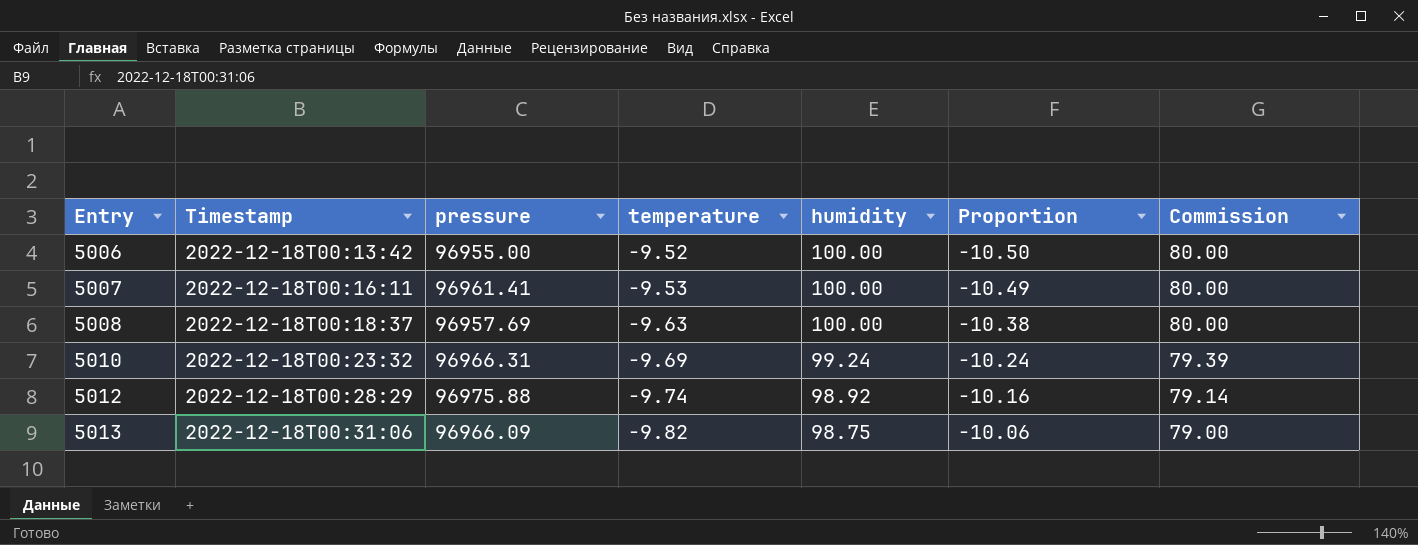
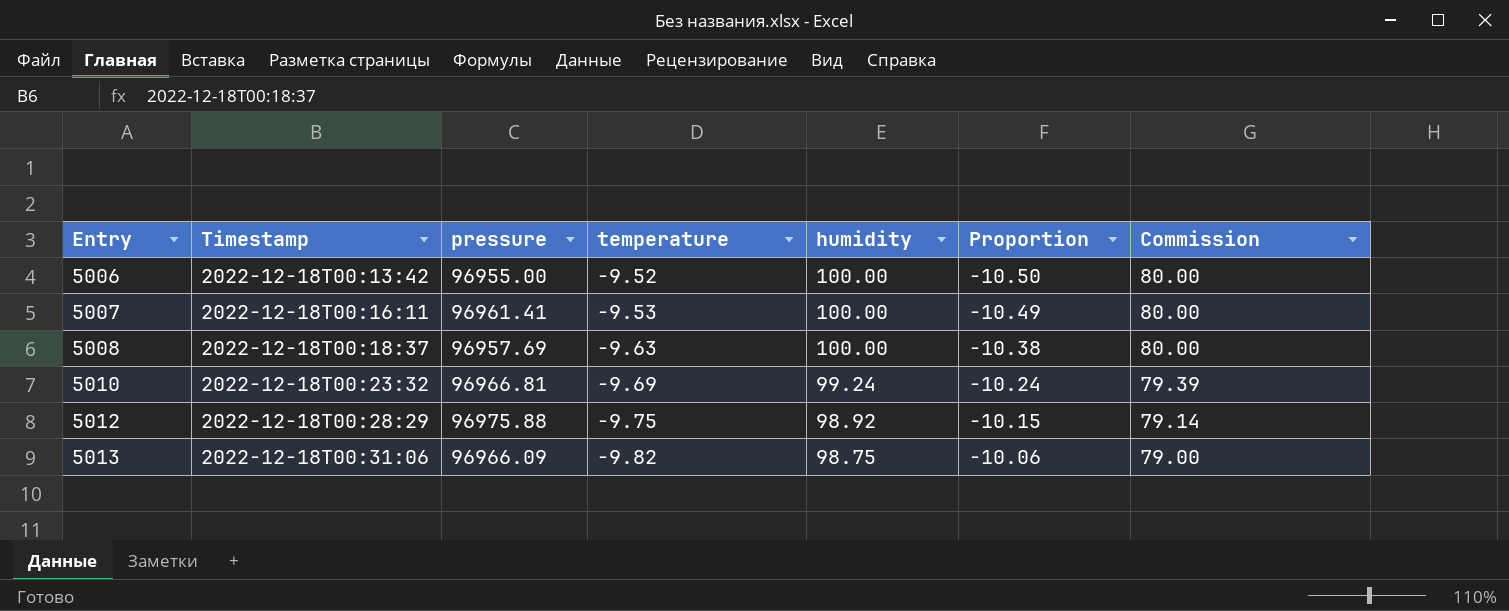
5010 | pressure: 96966.31 -> 96966.81
5012 | temperature: -9.74 -> -9.75
5012 | Proportion: -10.16 -> -10.15

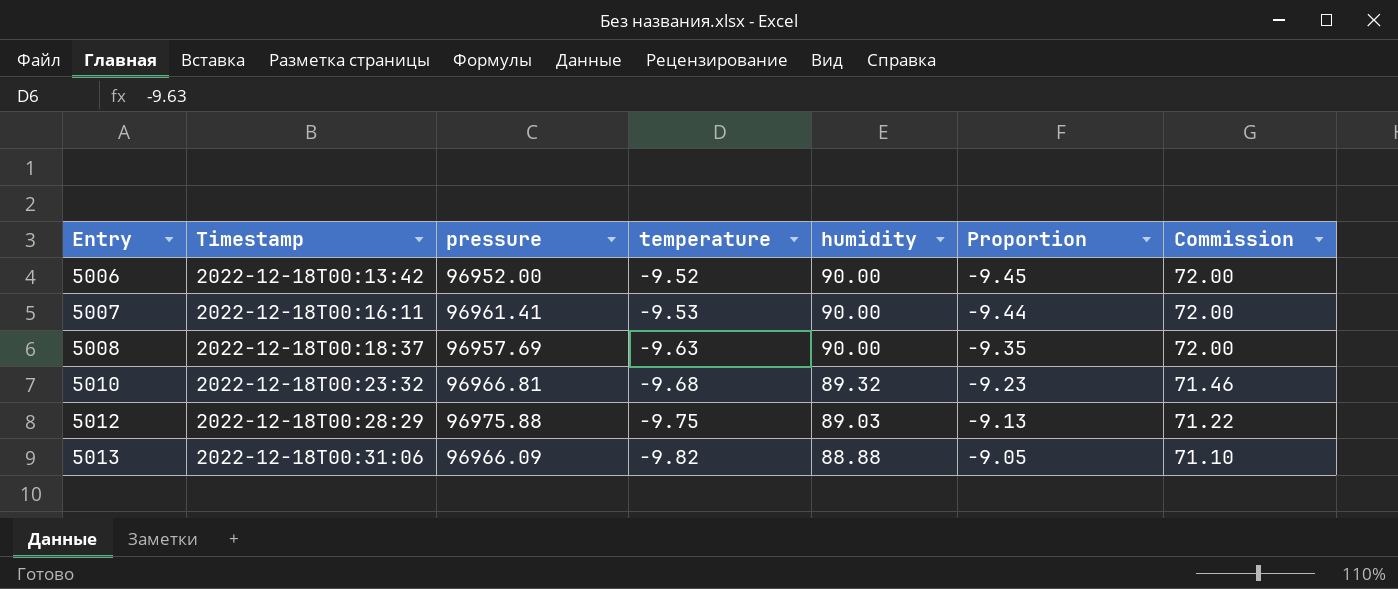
5006 | pressure: 96955.00 -> 96952.00
5006 | humidity: 100.00 -> 90.00
5006 | Proportion: -10.50 -> -9.45
5006 | Commission: 80.00 -> 72.00
5007 | humidity: 100.00 -> 90.00
5007 | Proportion: -10.49 -> -9.44
5007 | Commission: 80.00 -> 72.00
5008 | humidity: 100.00 -> 90.00
5008 | Proportion: -10.38 -> -9.35
5008 | Commission: 80.00 -> 72.00
5010 | temperature: -9.69 -> -9.68
5010 | humidity: 99.24 -> 89.32
5010 | Proportion: -10.24 -> -9.23
5010 | Commission: 79.39 -> 71.46
5012 | humidity: 98.92 -> 89.03
5012 | Proportion: -10.15 -> -9.13
5012 | Commission: 79.14 -> 71.22
5013 | humidity: 98.75 -> 88.88
5013 | Proportion: -10.06 -> -9.05
5013 | Commission: 79.00 -> 71.10

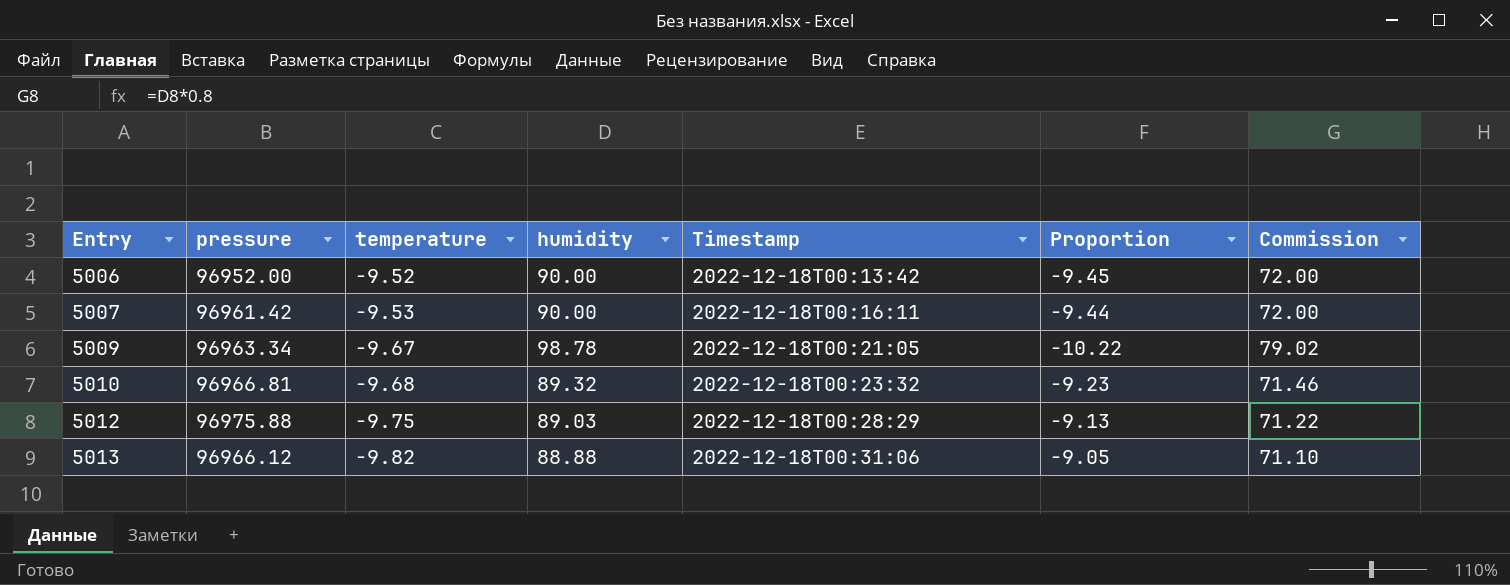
column Timestamp | position: 2 -> 5
row 5008: 2022-12-18T00:18:37 | 96957.69 | -9.63 | 90.00 | -9.35 | 72.00 -> none
5007 | pressure: 96961.41 -> 96961.42
row 5009: none -> 96963.34 | -9.67 | 98.78 | 2022-12-18T00:21:05 | -10.22 | 79.02
5013 | pressure: 96966.09 -> 96966.12

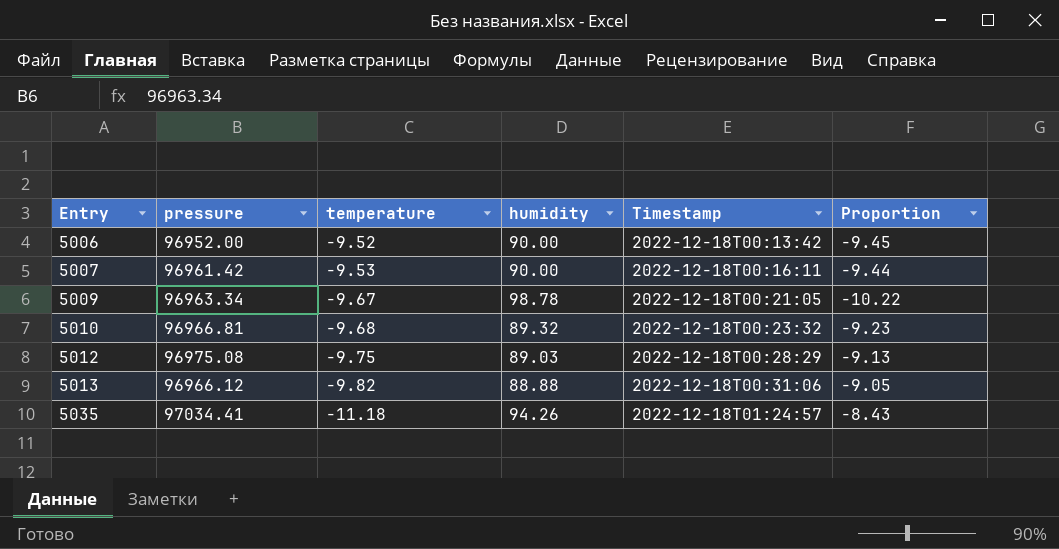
column Commission | formula: [humidity] * 0.8 -> none
5012 | pressure: 96975.88 -> 96975.08
row 5035: none -> 97034.41 | -11.18 | 94.26 | 2022-12-18T01:24:57 | -8.43

